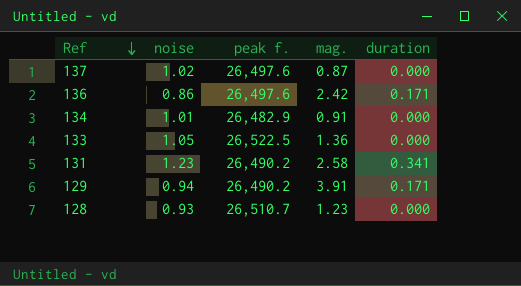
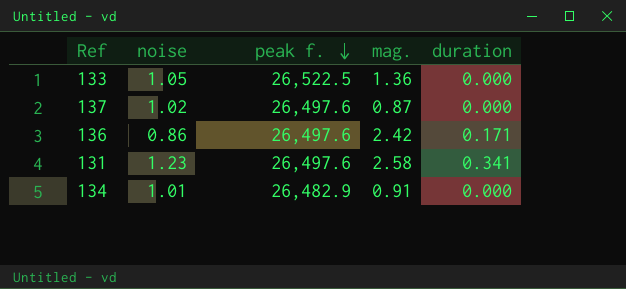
row order: Ref descending -> peak f. descending
row 129: 0.94 | 26,490.2 | 3.91 | 0.171 -> none
row 128: 0.93 | 26,510.7 | 1.23 | 0.000 -> none
131 | peak f.: 26,490.2 -> 26,497.6

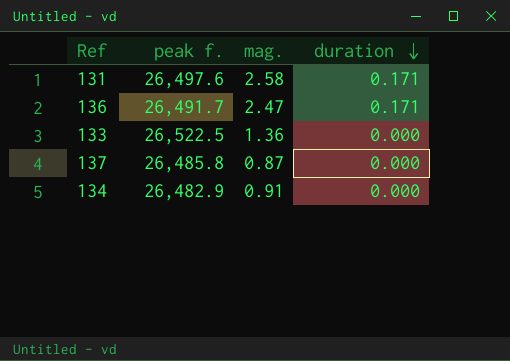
row order: peak f. descending -> duration descending
column noise | position: 2 -> none
131 | duration: 0.341 -> 0.171
136 | peak f.: 26,497.6 -> 26,491.7
136 | mag.: 2.42 -> 2.47
137 | peak f.: 26,497.6 -> 26,485.8

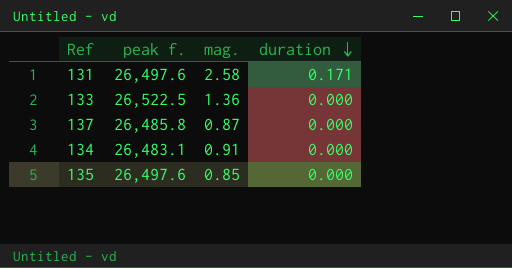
row 136: 26,491.7 | 2.47 | 0.171 -> none
134 | peak f.: 26,482.9 -> 26,483.1
row 135: none -> 26,497.6 | 0.85 | 0.000

